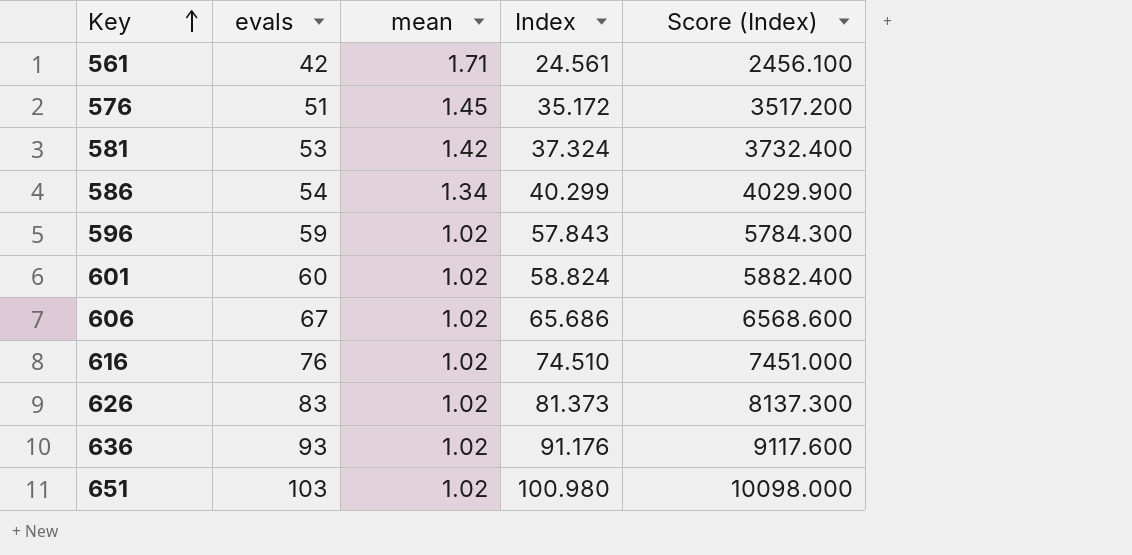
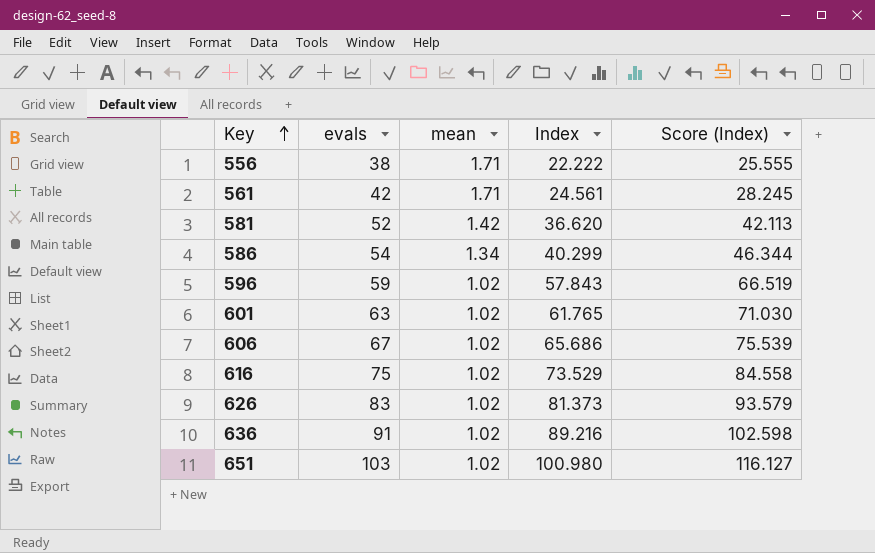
column Score (Index) | formula: [Index] * 100 -> [Index] * 1.15
row 576: 51 | 1.45 | 35.172 | 3517.200 -> none
row 556: none -> 38 | 1.71 | 22.222 | 25.555
581 | evals: 53 -> 52
581 | Index: 37.324 -> 36.620
601 | evals: 60 -> 63
601 | Index: 58.824 -> 61.765
616 | evals: 76 -> 75
616 | Index: 74.510 -> 73.529
636 | evals: 93 -> 91
636 | Index: 91.176 -> 89.216

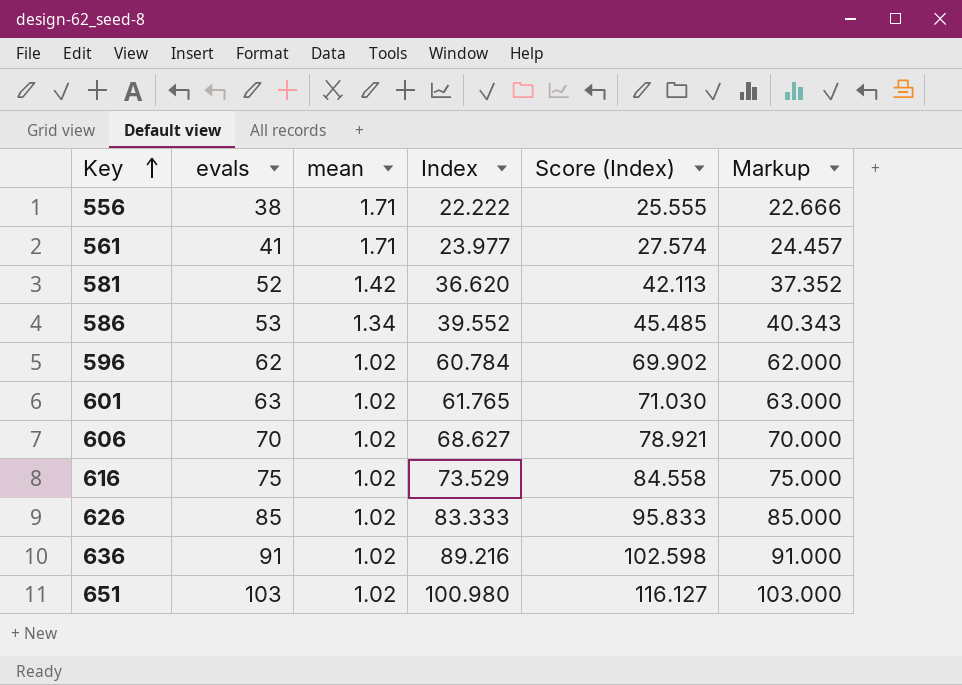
column Markup | formula: none -> [Index] * 1.02
561 | evals: 42 -> 41
561 | Index: 24.561 -> 23.977
561 | Score (Index): 28.245 -> 27.574
586 | evals: 54 -> 53
586 | Index: 40.299 -> 39.552
586 | Score (Index): 46.344 -> 45.485
596 | evals: 59 -> 62
596 | Index: 57.843 -> 60.784
596 | Score (Index): 66.519 -> 69.902
606 | evals: 67 -> 70
606 | Index: 65.686 -> 68.627
606 | Score (Index): 75.539 -> 78.921
626 | evals: 83 -> 85
626 | Index: 81.373 -> 83.333
626 | Score (Index): 93.579 -> 95.833

